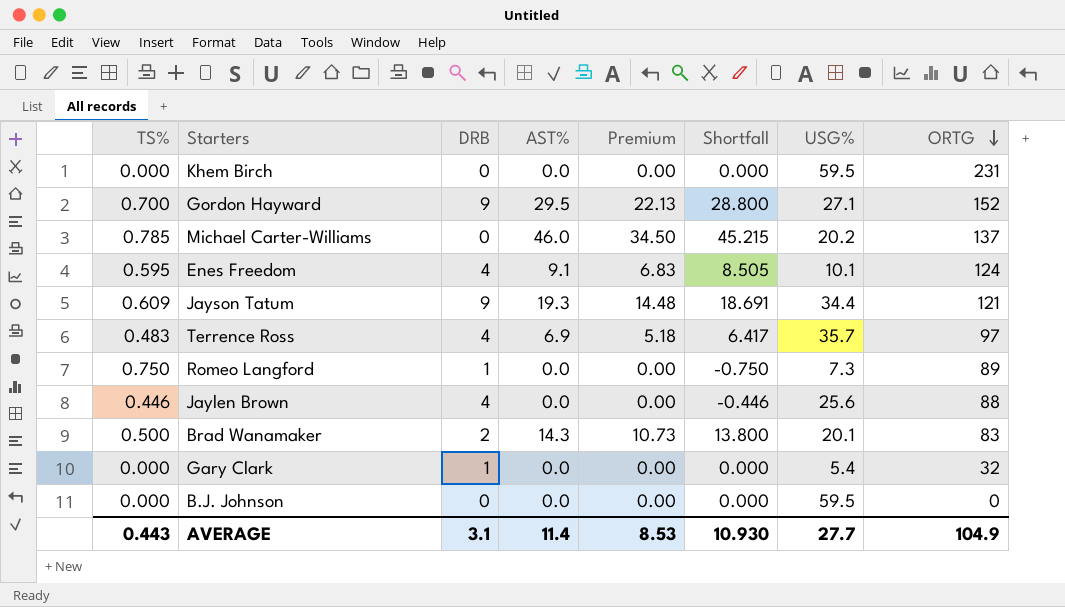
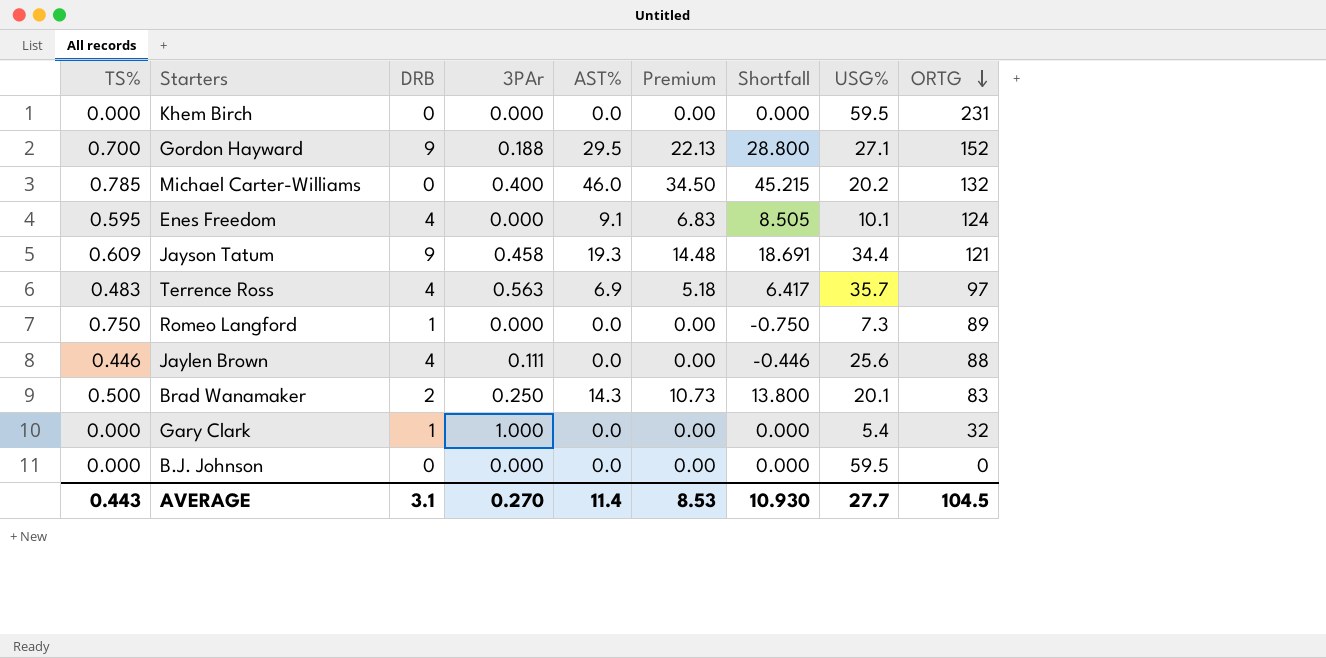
column 3PAr | position: none -> 4
Michael Carter-Williams | ORTG: 137 -> 132
AVERAGE | ORTG: 104.9 -> 104.5

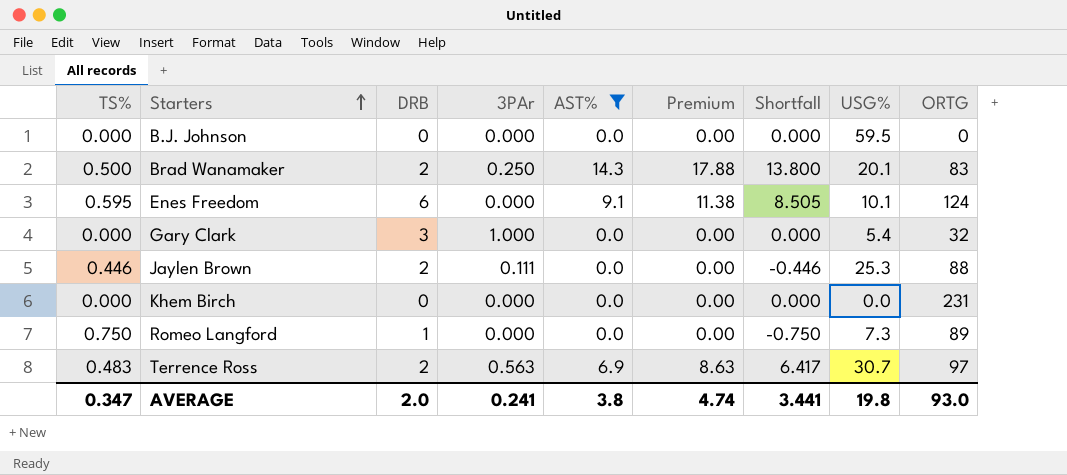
filter: none -> AST% <= 14.3
row order: ORTG descending -> Starters ascending
column Premium | formula: [AST%] * 0.75 -> [AST%] * 1.25
Enes Freedom | DRB: 4 -> 6
Gary Clark | DRB: 1 -> 3
Jaylen Brown | DRB: 4 -> 2
Jaylen Brown | USG%: 25.6 -> 25.3
Khem Birch | USG%: 59.5 -> 0.0
Terrence Ross | DRB: 4 -> 2
Terrence Ross | USG%: 35.7 -> 30.7
AVERAGE | TS%: 0.443 -> 0.347
AVERAGE | DRB: 3.1 -> 2.0
AVERAGE | 3PAr: 0.270 -> 0.241
AVERAGE | AST%: 11.4 -> 3.8
AVERAGE | Premium: 8.53 -> 4.74
AVERAGE | Shortfall: 10.930 -> 3.441
AVERAGE | USG%: 27.7 -> 19.8
AVERAGE | ORTG: 104.5 -> 93.0

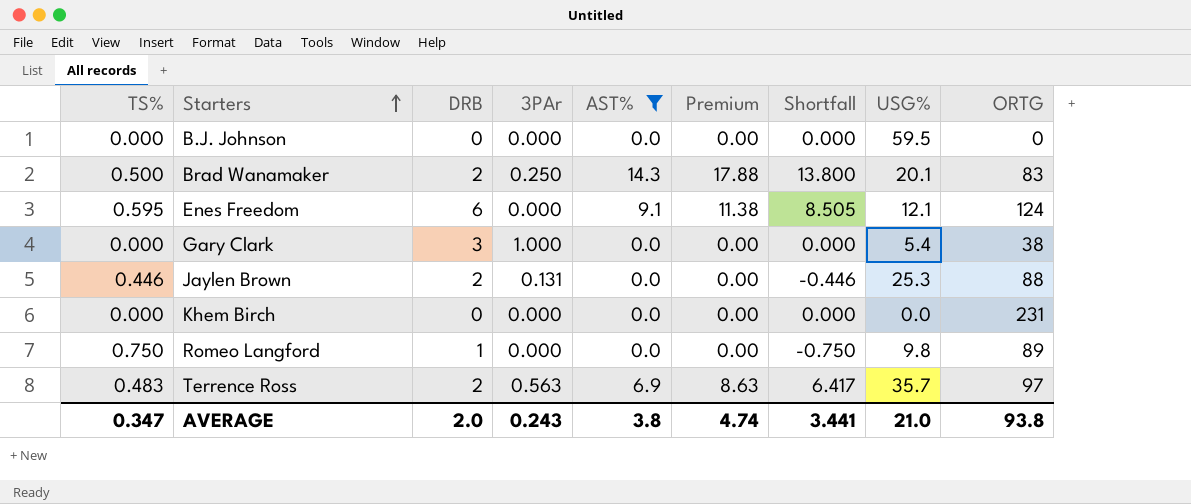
Enes Freedom | USG%: 10.1 -> 12.1
Gary Clark | ORTG: 32 -> 38
Jaylen Brown | 3PAr: 0.111 -> 0.131
Romeo Langford | USG%: 7.3 -> 9.8
Terrence Ross | USG%: 30.7 -> 35.7
AVERAGE | 3PAr: 0.241 -> 0.243
AVERAGE | USG%: 19.8 -> 21.0
AVERAGE | ORTG: 93.0 -> 93.8

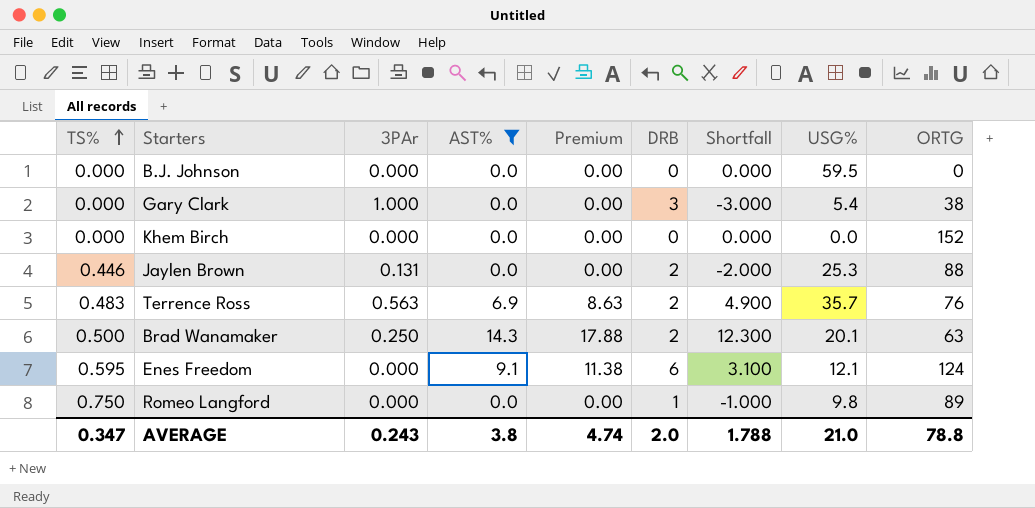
row order: Starters ascending -> TS% ascending
column DRB | position: 3 -> 6
column Shortfall | formula: [AST%] - [TS%] -> [AST%] - [DRB]
Khem Birch | ORTG: 231 -> 152
Terrence Ross | ORTG: 97 -> 76
Brad Wanamaker | ORTG: 83 -> 63
AVERAGE | Shortfall: 3.441 -> 1.788
AVERAGE | ORTG: 93.8 -> 78.8

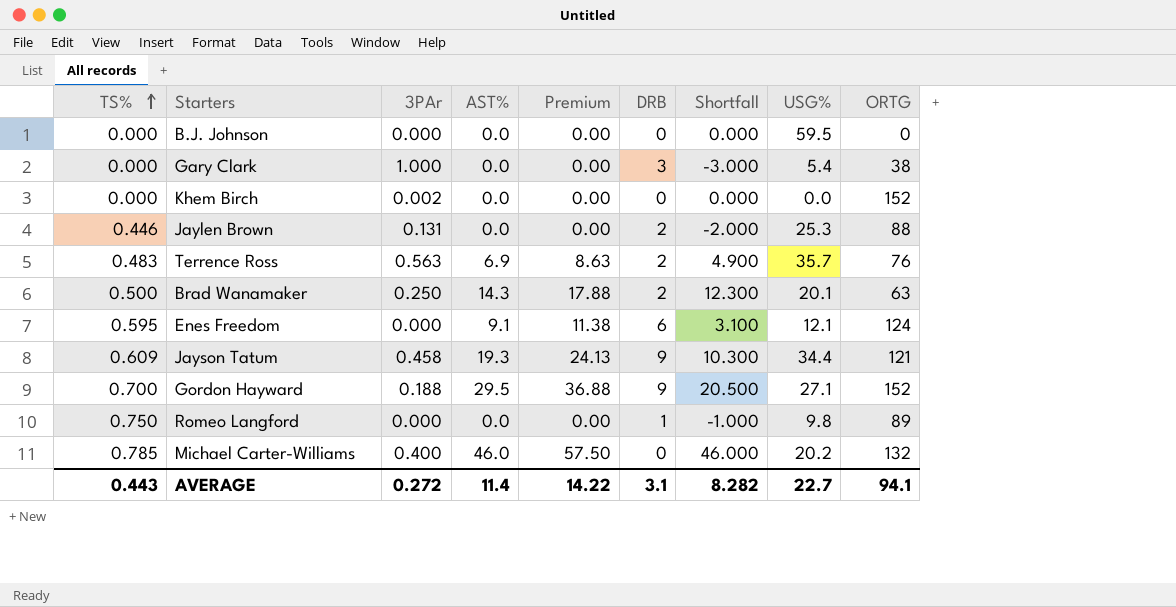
filter: AST% <= 14.3 -> none
Khem Birch | 3PAr: 0.000 -> 0.002
AVERAGE | TS%: 0.347 -> 0.443
AVERAGE | 3PAr: 0.243 -> 0.272
AVERAGE | AST%: 3.8 -> 11.4
AVERAGE | Premium: 4.74 -> 14.22
AVERAGE | DRB: 2.0 -> 3.1
AVERAGE | Shortfall: 1.788 -> 8.282
AVERAGE | USG%: 21.0 -> 22.7
AVERAGE | ORTG: 78.8 -> 94.1

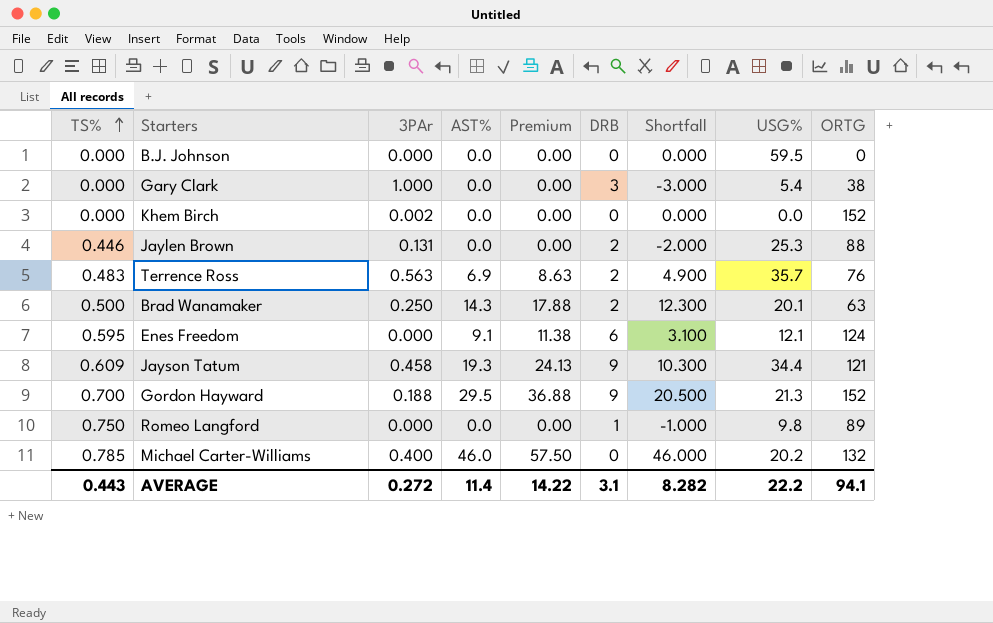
Gordon Hayward | USG%: 27.1 -> 21.3
AVERAGE | USG%: 22.7 -> 22.2

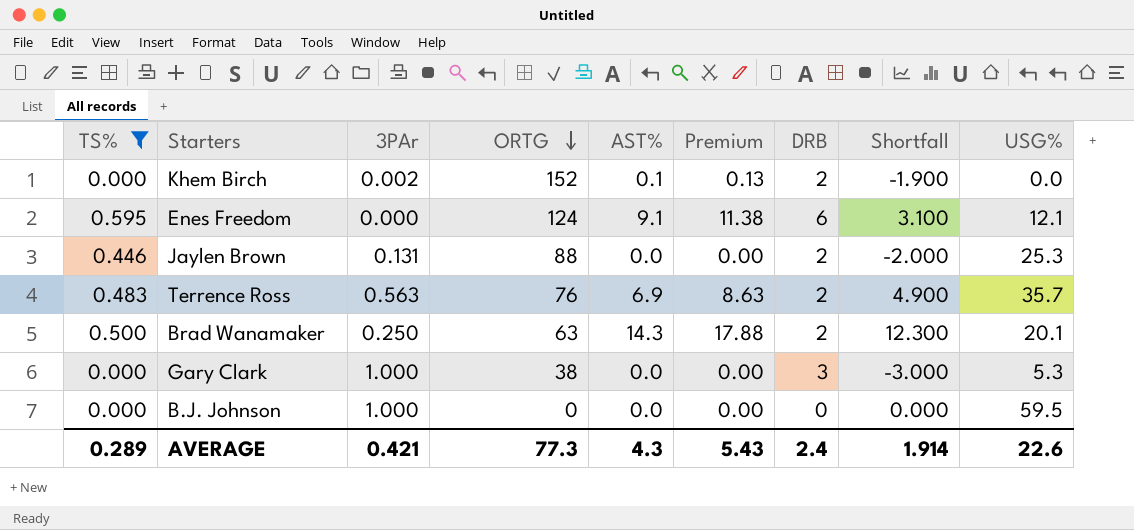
filter: none -> TS% <= 0.595
row order: TS% ascending -> ORTG descending
column ORTG | position: 9 -> 4
Khem Birch | AST%: 0.0 -> 0.1
Khem Birch | Premium: 0.00 -> 0.13
Khem Birch | DRB: 0 -> 2
Khem Birch | Shortfall: 0.000 -> -1.900
Gary Clark | USG%: 5.4 -> 5.3
B.J. Johnson | 3PAr: 0.000 -> 1.000
AVERAGE | TS%: 0.443 -> 0.289
AVERAGE | 3PAr: 0.272 -> 0.421
AVERAGE | ORTG: 94.1 -> 77.3
AVERAGE | AST%: 11.4 -> 4.3
AVERAGE | Premium: 14.22 -> 5.43
AVERAGE | DRB: 3.1 -> 2.4
AVERAGE | Shortfall: 8.282 -> 1.914
AVERAGE | USG%: 22.2 -> 22.6

